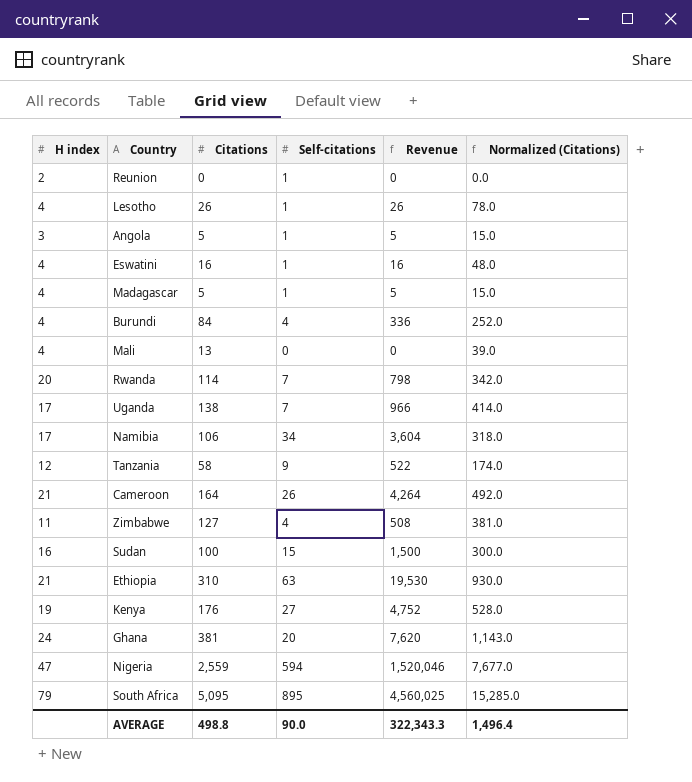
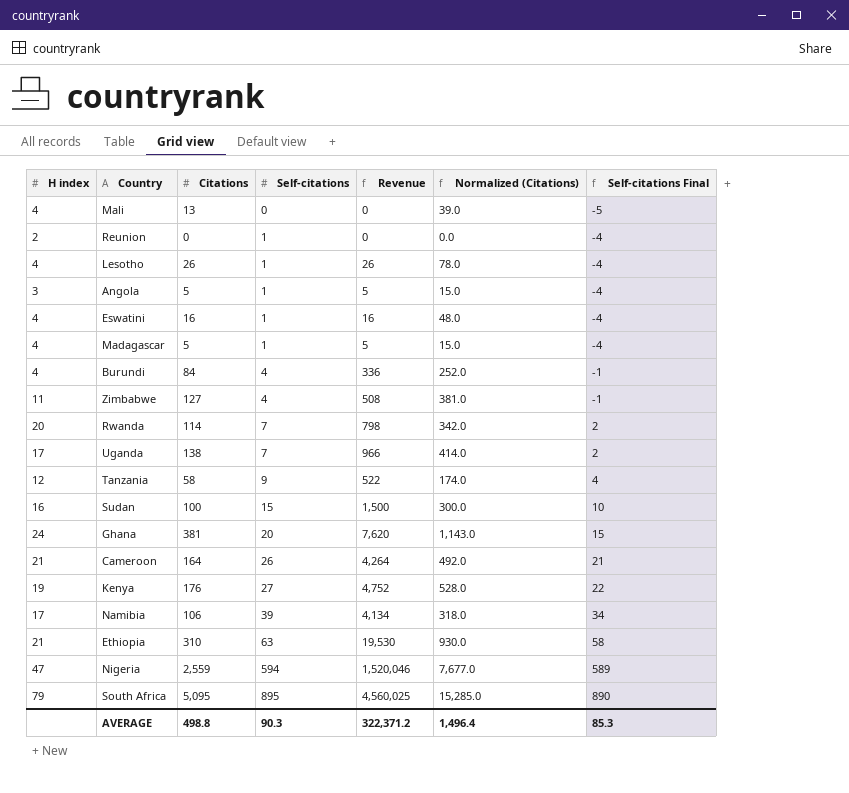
row order: none -> Self-citations ascending
column Self-citations Final | formula: none -> [Self-citations] - 5
Namibia | Self-citations: 34 -> 39
Namibia | Revenue: 3,604 -> 4,134
AVERAGE | Self-citations: 90.0 -> 90.3
AVERAGE | Revenue: 322,343.3 -> 322,371.2

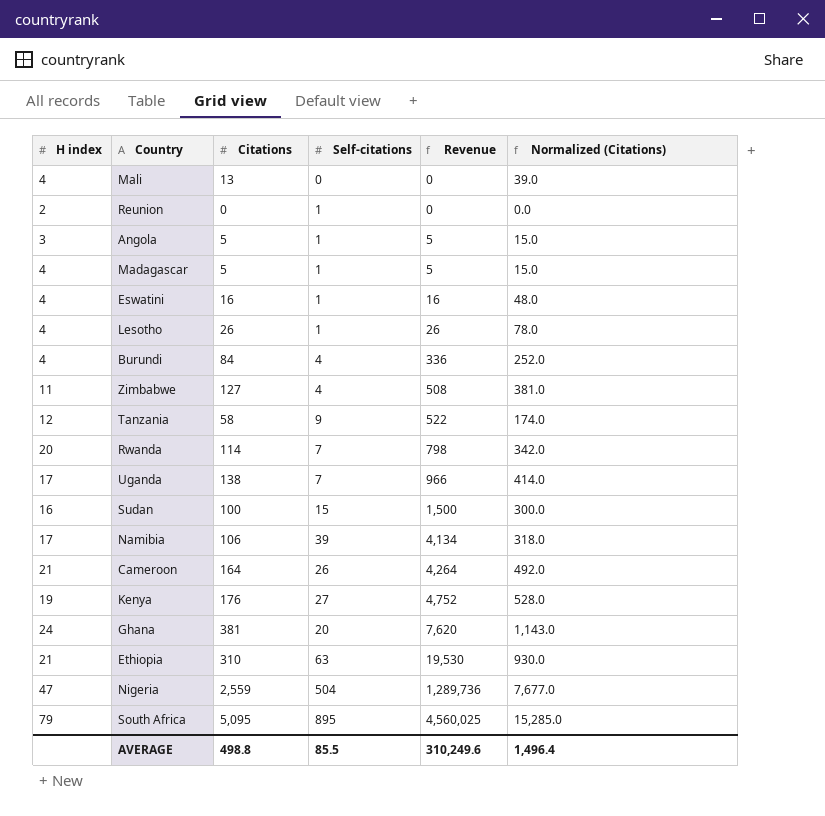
row order: Self-citations ascending -> Revenue ascending
column Self-citations Final | formula: [Self-citations] - 5 -> none
Nigeria | Self-citations: 594 -> 504
Nigeria | Revenue: 1,520,046 -> 1,289,736
AVERAGE | Self-citations: 90.3 -> 85.5
AVERAGE | Revenue: 322,371.2 -> 310,249.6

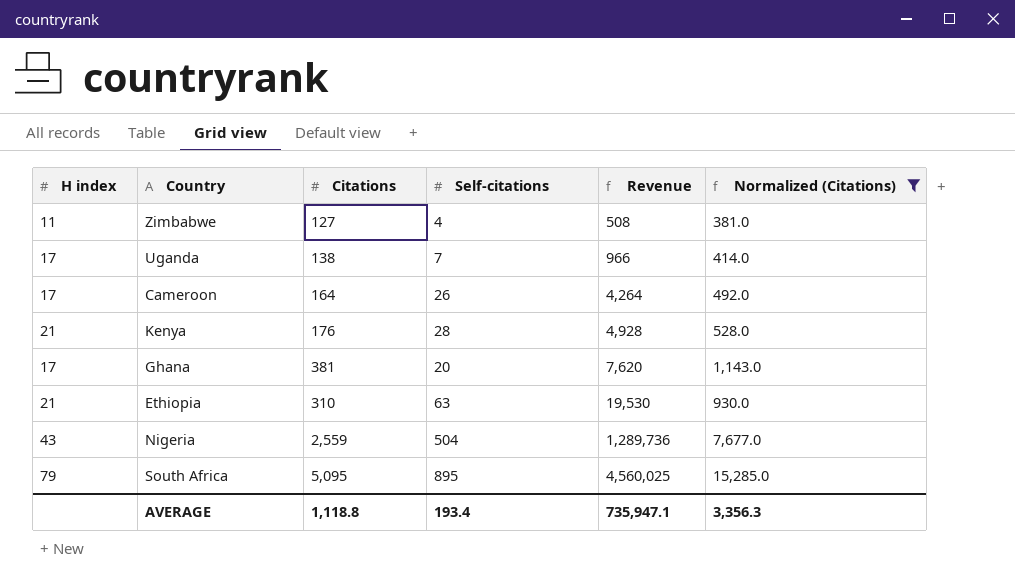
filter: none -> Normalized (Citations) >= 381.0
Cameroon | H index: 21 -> 17
Kenya | H index: 19 -> 21
Kenya | Self-citations: 27 -> 28
Kenya | Revenue: 4,752 -> 4,928
Ghana | H index: 24 -> 17
Nigeria | H index: 47 -> 43
AVERAGE | Citations: 498.8 -> 1,118.8
AVERAGE | Self-citations: 85.5 -> 193.4
AVERAGE | Revenue: 310,249.6 -> 735,947.1
AVERAGE | Normalized (Citations): 1,496.4 -> 3,356.3

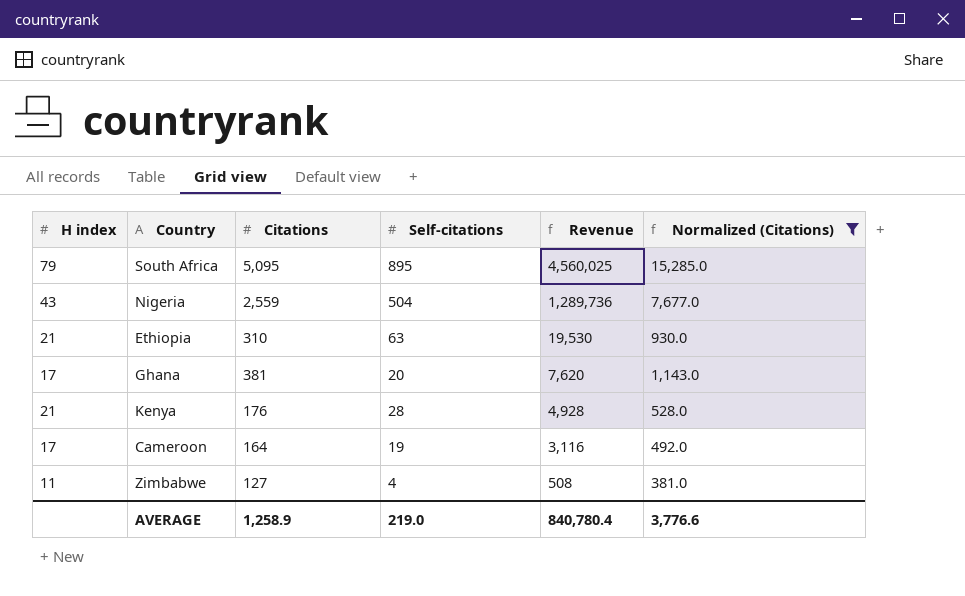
row order: Revenue ascending -> Revenue descending
row Uganda: 17 | 138 | 7 | 966 | 414.0 -> none
Cameroon | Self-citations: 26 -> 19
Cameroon | Revenue: 4,264 -> 3,116
AVERAGE | Citations: 1,118.8 -> 1,258.9
AVERAGE | Self-citations: 193.4 -> 219.0
AVERAGE | Revenue: 735,947.1 -> 840,780.4
AVERAGE | Normalized (Citations): 3,356.3 -> 3,776.6

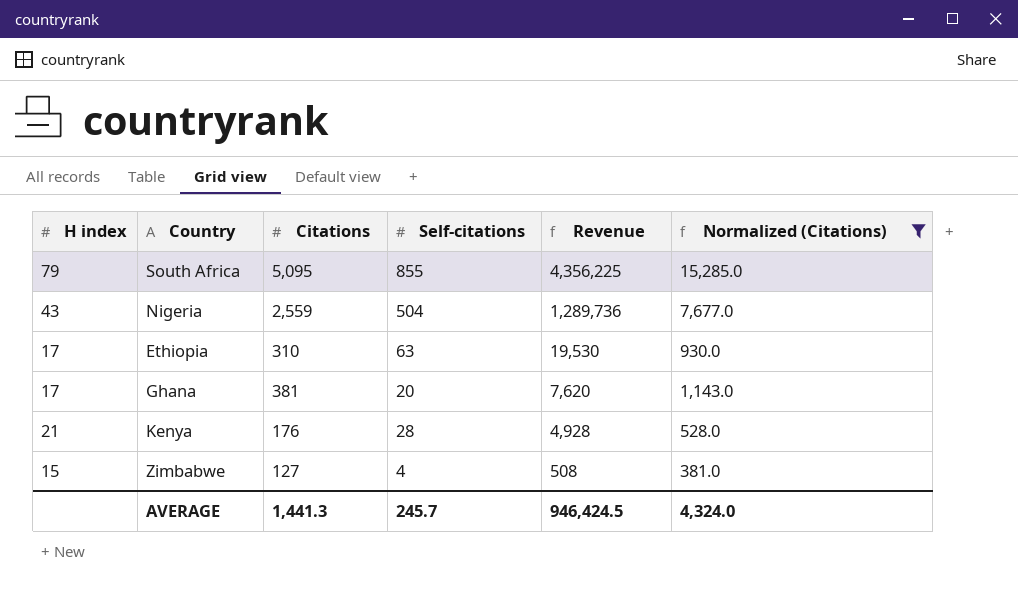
row Cameroon: 17 | 164 | 19 | 3,116 | 492.0 -> none
South Africa | Self-citations: 895 -> 855
South Africa | Revenue: 4,560,025 -> 4,356,225
Ethiopia | H index: 21 -> 17
Zimbabwe | H index: 11 -> 15
AVERAGE | Citations: 1,258.9 -> 1,441.3
AVERAGE | Self-citations: 219.0 -> 245.7
AVERAGE | Revenue: 840,780.4 -> 946,424.5
AVERAGE | Normalized (Citations): 3,776.6 -> 4,324.0

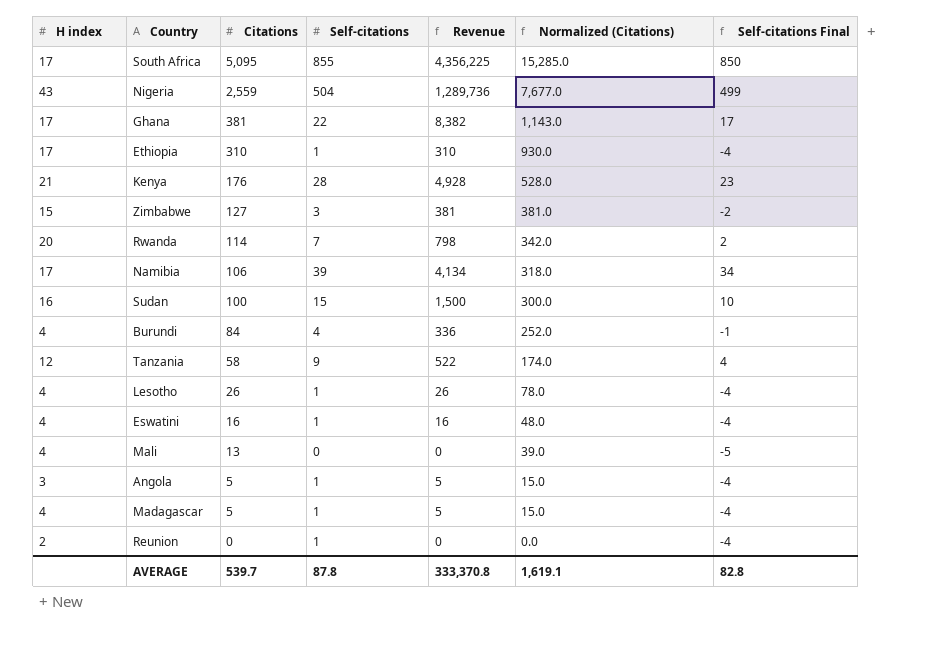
filter: Normalized (Citations) >= 381.0 -> none
row order: Revenue descending -> Citations descending
column Self-citations Final | formula: none -> [Self-citations] - 5
South Africa | H index: 79 -> 17
Ghana | Self-citations: 20 -> 22
Ghana | Revenue: 7,620 -> 8,382
Ethiopia | Self-citations: 63 -> 1
Ethiopia | Revenue: 19,530 -> 310
Zimbabwe | Self-citations: 4 -> 3
Zimbabwe | Revenue: 508 -> 381
AVERAGE | Citations: 1,441.3 -> 539.7
AVERAGE | Self-citations: 245.7 -> 87.8
AVERAGE | Revenue: 946,424.5 -> 333,370.8
AVERAGE | Normalized (Citations): 4,324.0 -> 1,619.1

